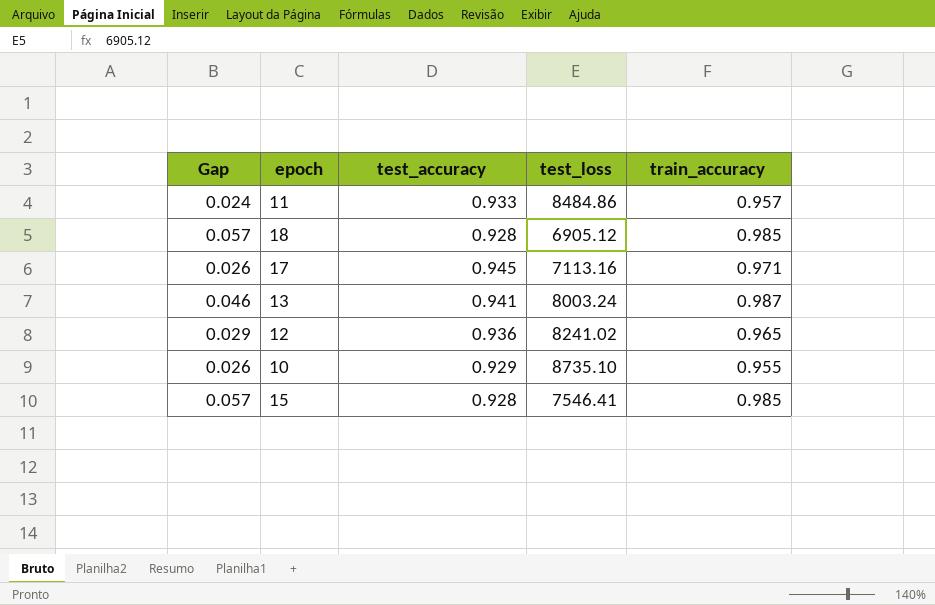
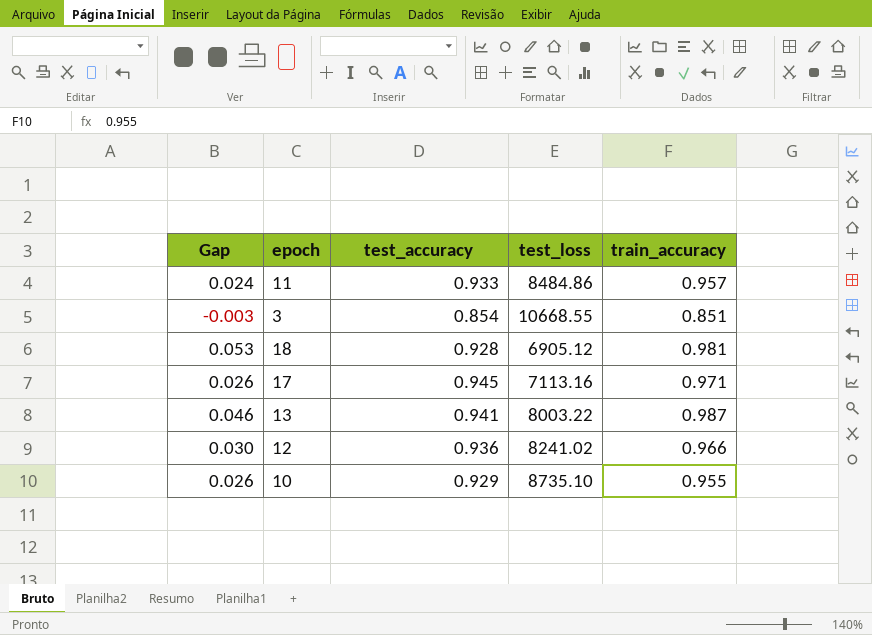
row 15: 0.057 | 0.928 | 7546.41 | 0.985 -> none
row 3: none -> -0.003 | 0.854 | 10668.55 | 0.851
18 | Gap: 0.057 -> 0.053
18 | train_accuracy: 0.985 -> 0.981
13 | test_loss: 8003.24 -> 8003.22
12 | Gap: 0.029 -> 0.030
12 | train_accuracy: 0.965 -> 0.966

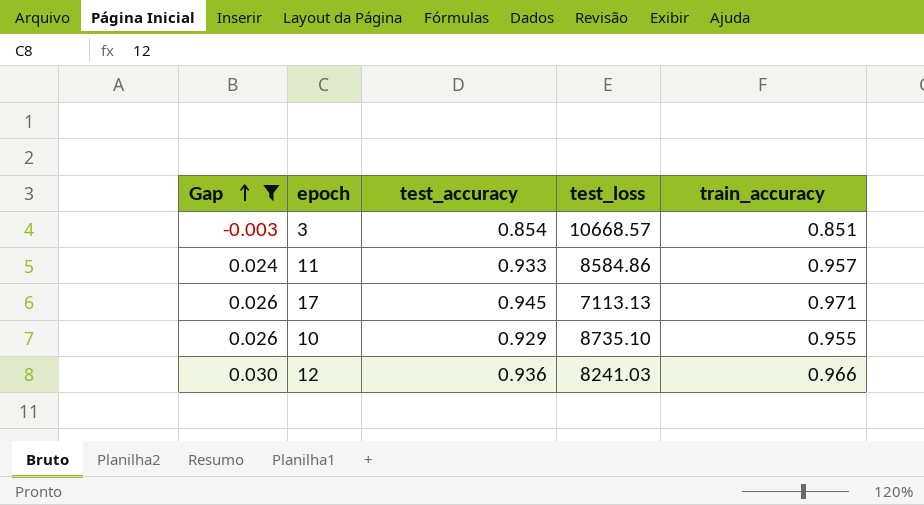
filter: none -> Gap <= 0.030
row order: none -> Gap ascending
3 | test_loss: 10668.55 -> 10668.57
11 | test_loss: 8484.86 -> 8584.86
17 | test_loss: 7113.16 -> 7113.13
12 | test_loss: 8241.02 -> 8241.03

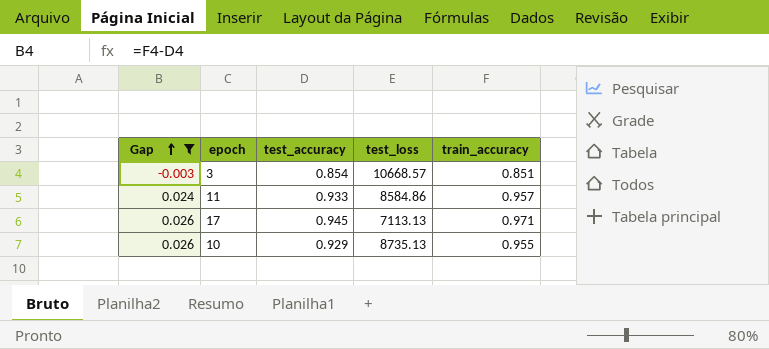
row 12: 0.030 | 0.936 | 8241.03 | 0.966 -> none
10 | test_loss: 8735.10 -> 8735.13

